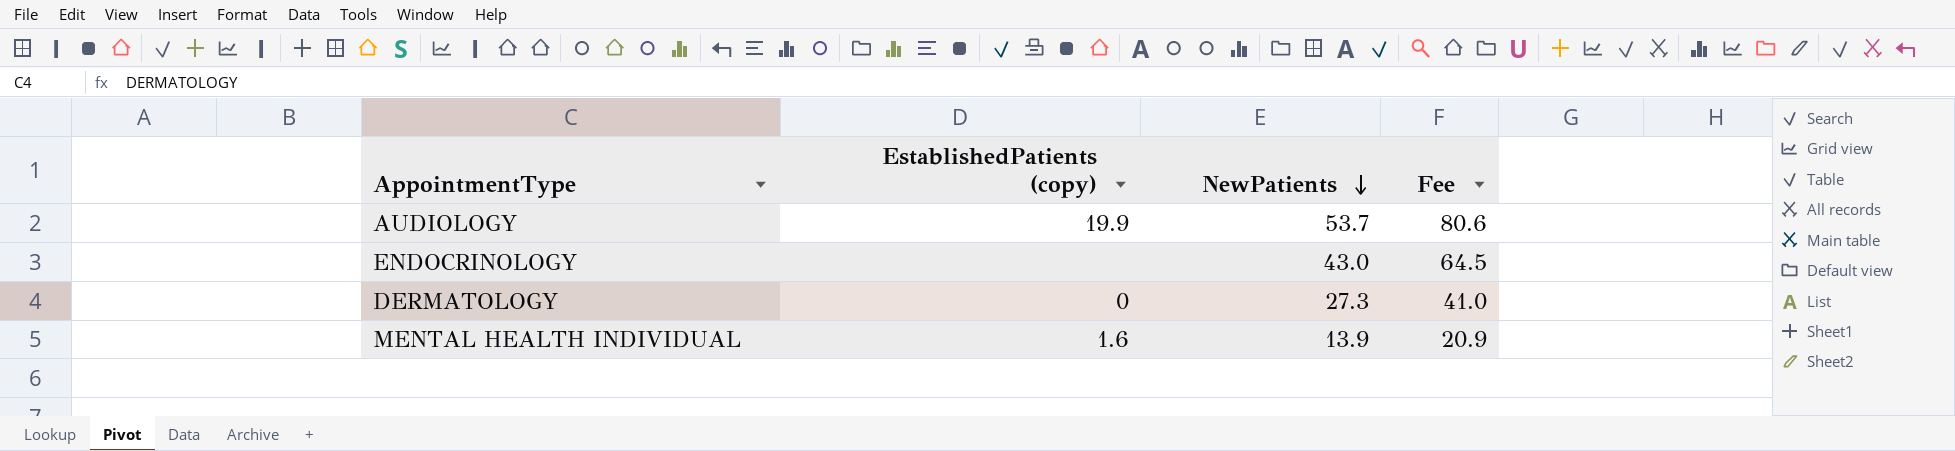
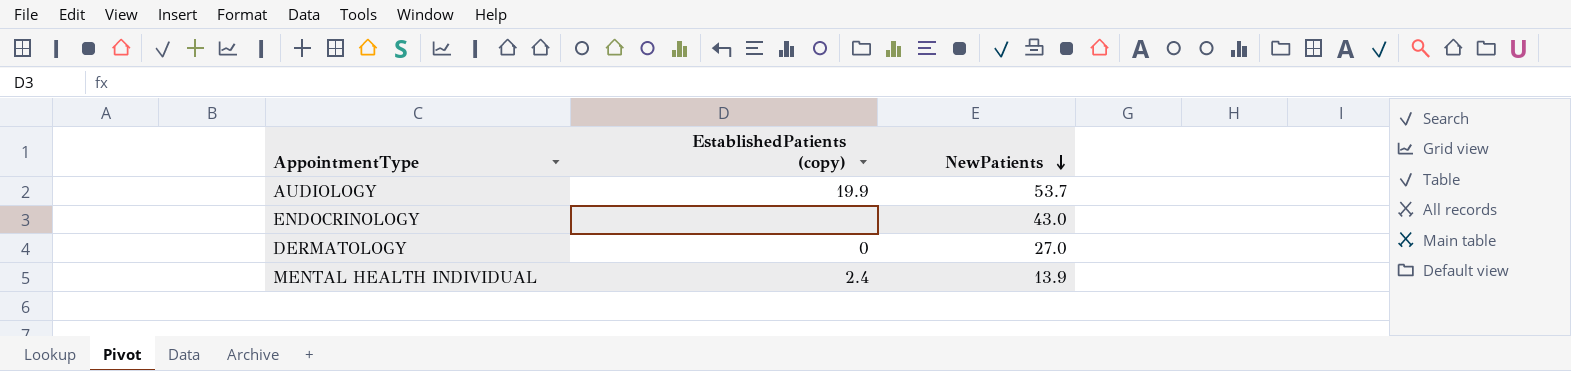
column Fee | formula: [NewPatients] * 1.5 -> none
DERMATOLOGY | NewPatients: 27.3 -> 27.0
MENTAL HEALTH INDIVIDUAL | EstablishedPatients (copy): 1.6 -> 2.4

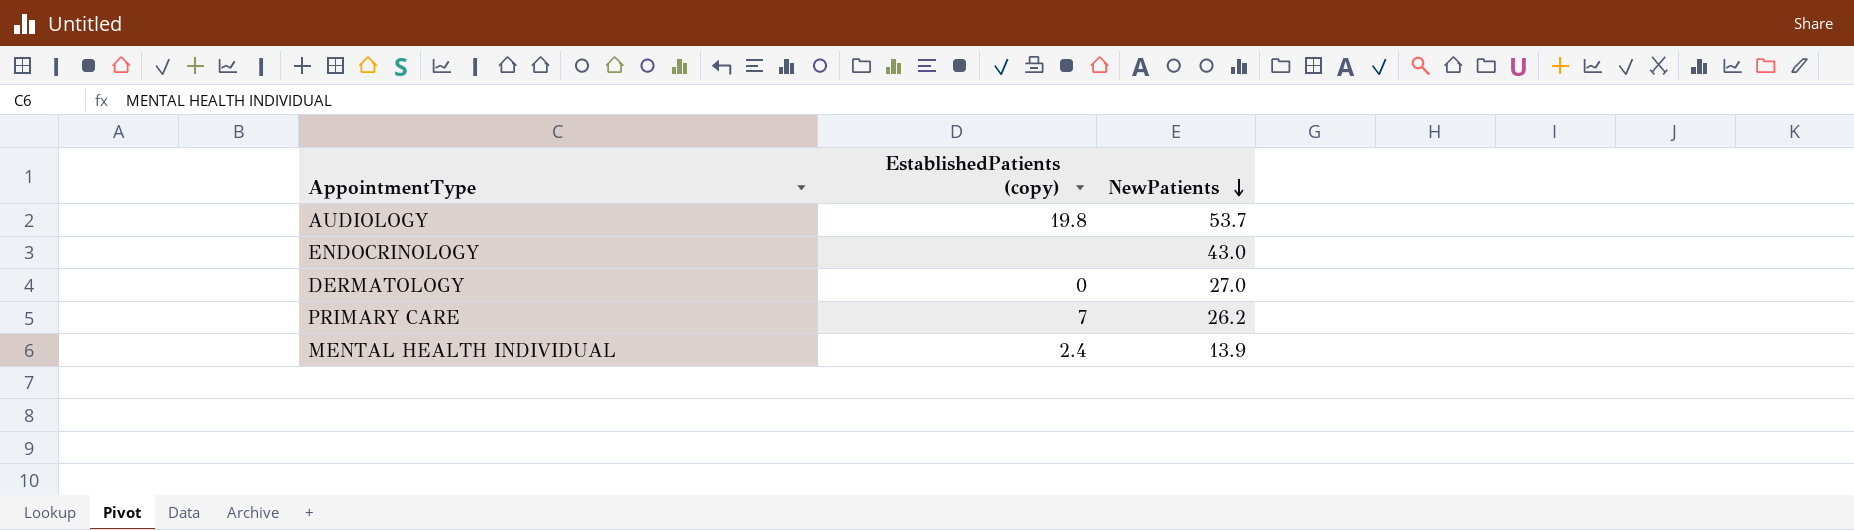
AUDIOLOGY | EstablishedPatients (copy): 19.9 -> 19.8
row PRIMARY CARE: none -> 7 | 26.2

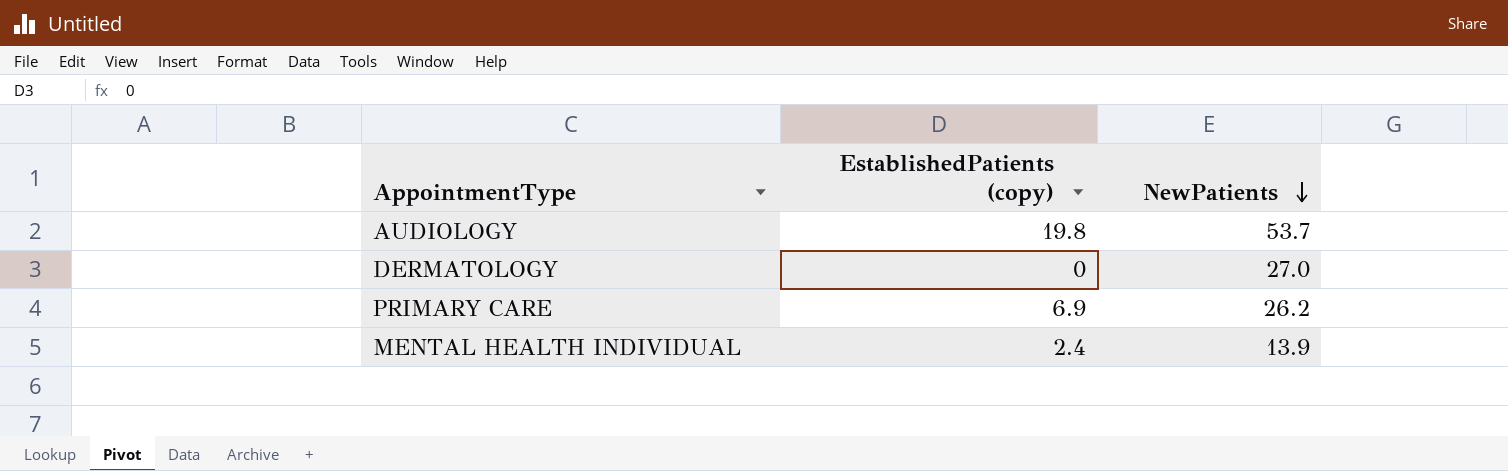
row ENDOCRINOLOGY: none | 43.0 -> none
PRIMARY CARE | EstablishedPatients (copy): 7 -> 6.9

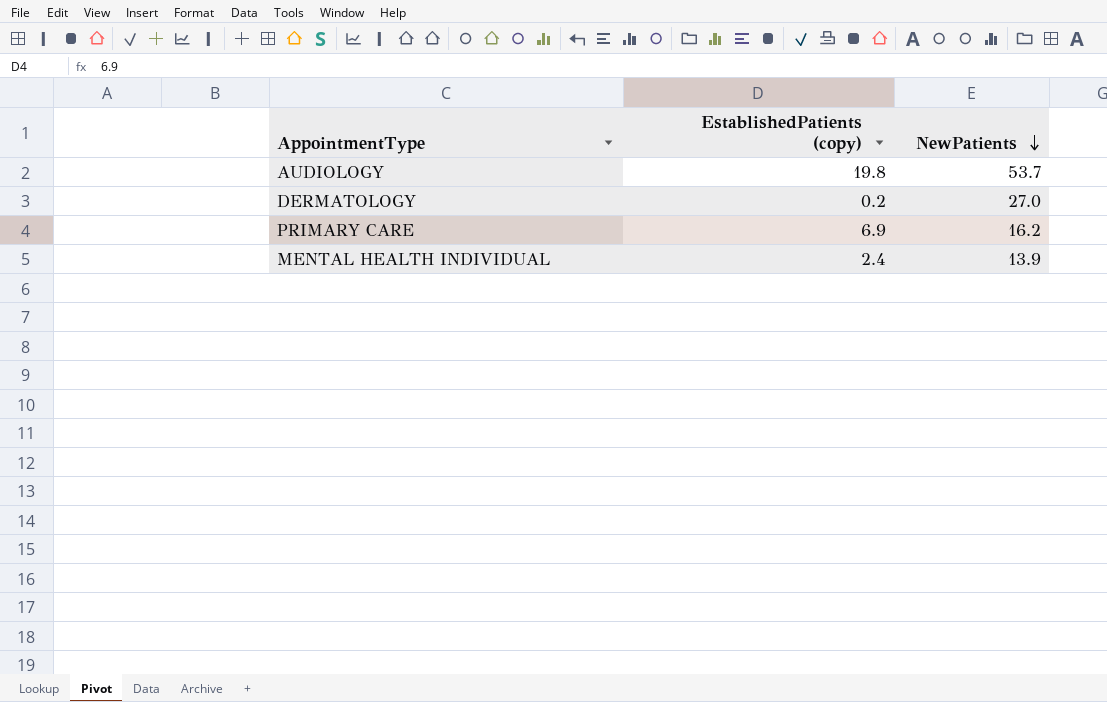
DERMATOLOGY | EstablishedPatients (copy): 0 -> 0.2
PRIMARY CARE | NewPatients: 26.2 -> 16.2

